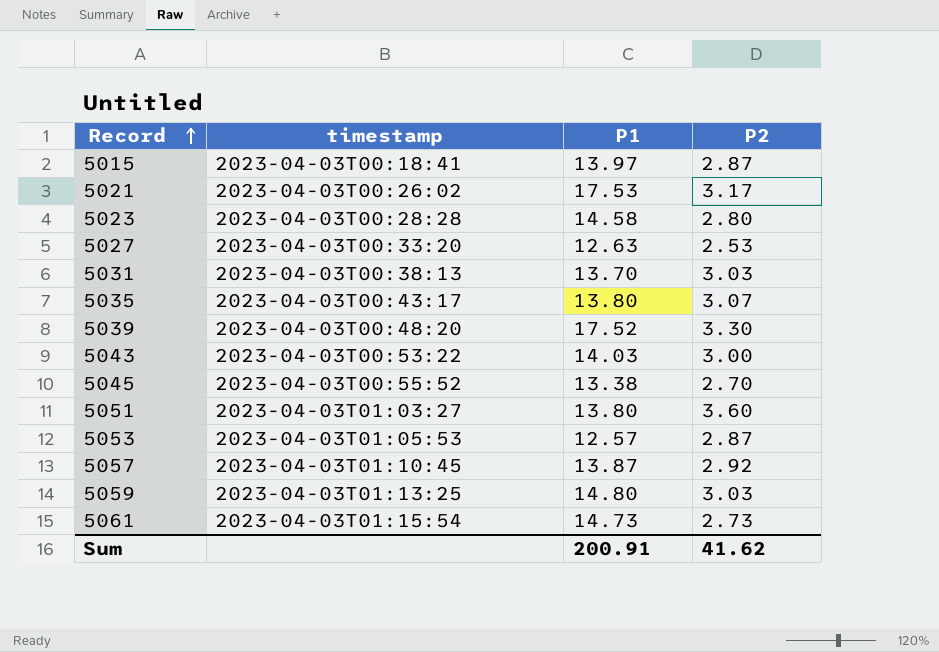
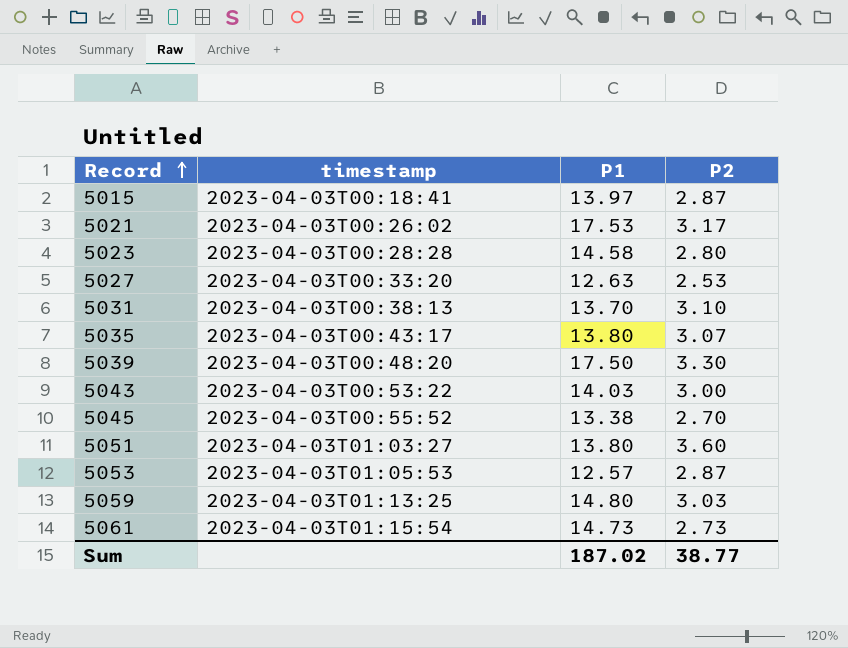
row 5057: 2023-04-03T01:10:45 | 13.87 | 2.92 -> none
5031 | P2: 3.03 -> 3.10
5039 | P1: 17.52 -> 17.50
Sum | P1: 200.91 -> 187.02
Sum | P2: 41.62 -> 38.77

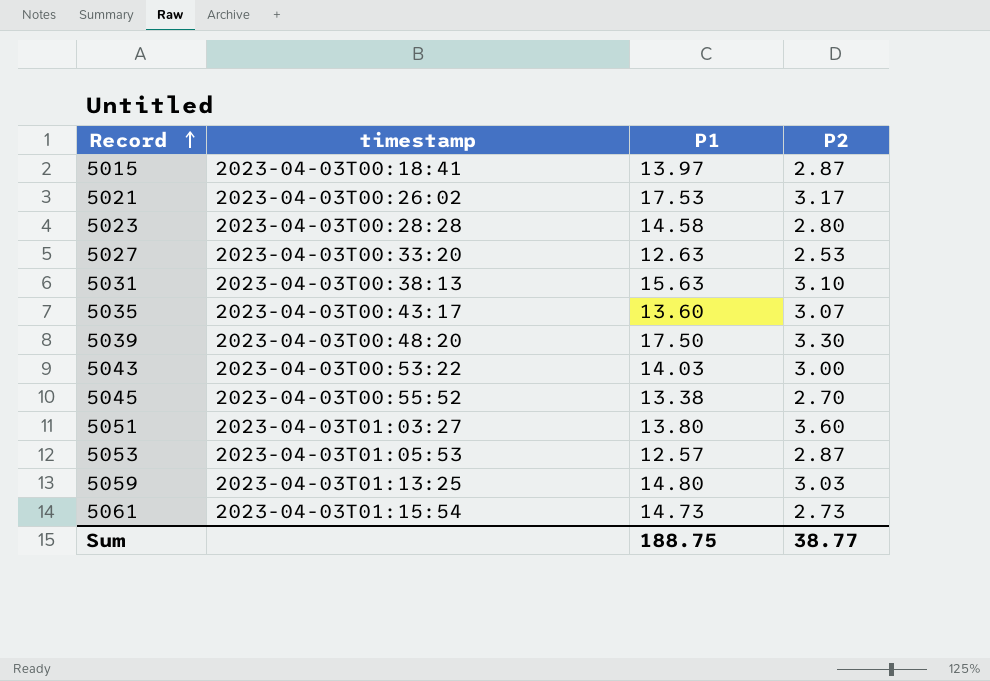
5031 | P1: 13.70 -> 15.63
5035 | P1: 13.80 -> 13.60
Sum | P1: 187.02 -> 188.75

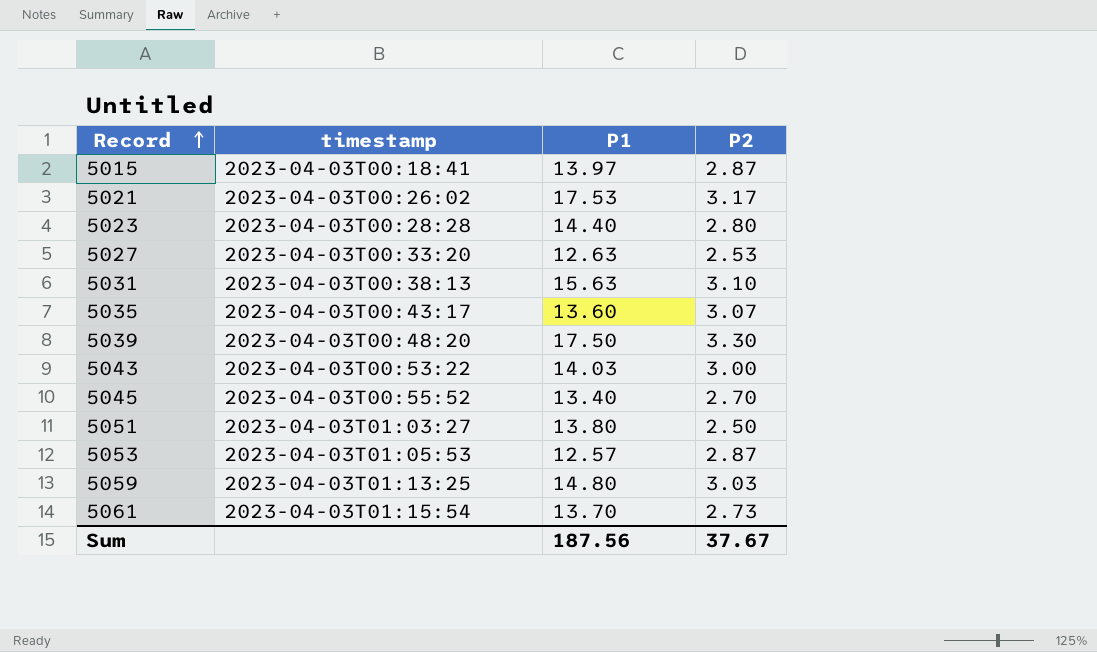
5023 | P1: 14.58 -> 14.40
5045 | P1: 13.38 -> 13.40
5051 | P2: 3.60 -> 2.50
5061 | P1: 14.73 -> 13.70
Sum | P1: 188.75 -> 187.56
Sum | P2: 38.77 -> 37.67

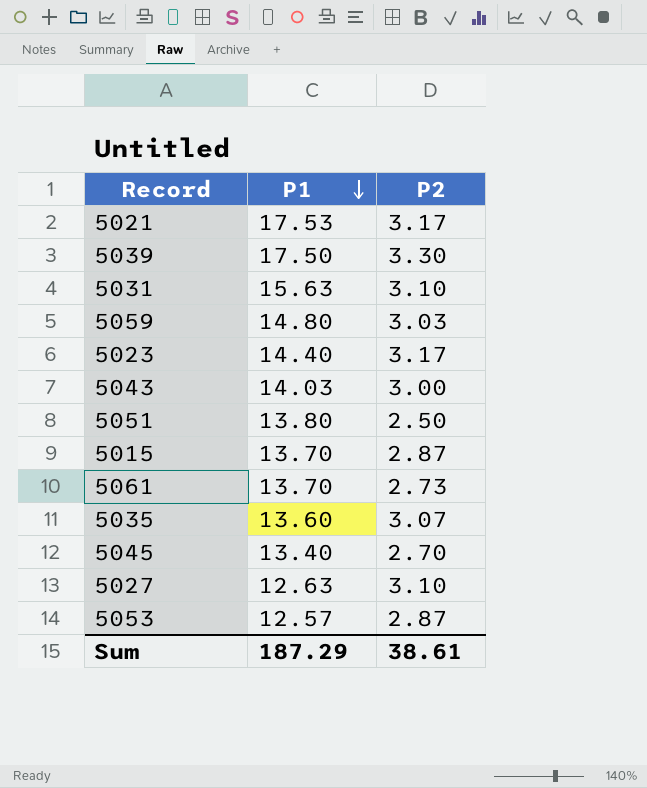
row order: Record ascending -> P1 descending
column timestamp | position: 2 -> none
5023 | P2: 2.80 -> 3.17
5015 | P1: 13.97 -> 13.70
5027 | P2: 2.53 -> 3.10
Sum | P1: 187.56 -> 187.29
Sum | P2: 37.67 -> 38.61

